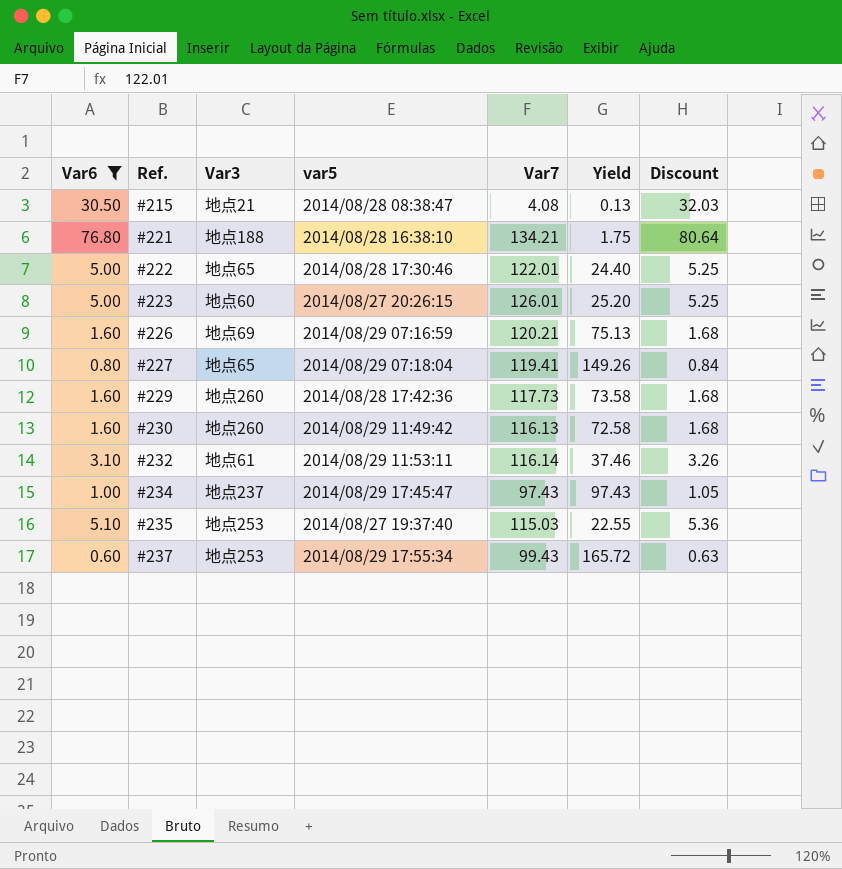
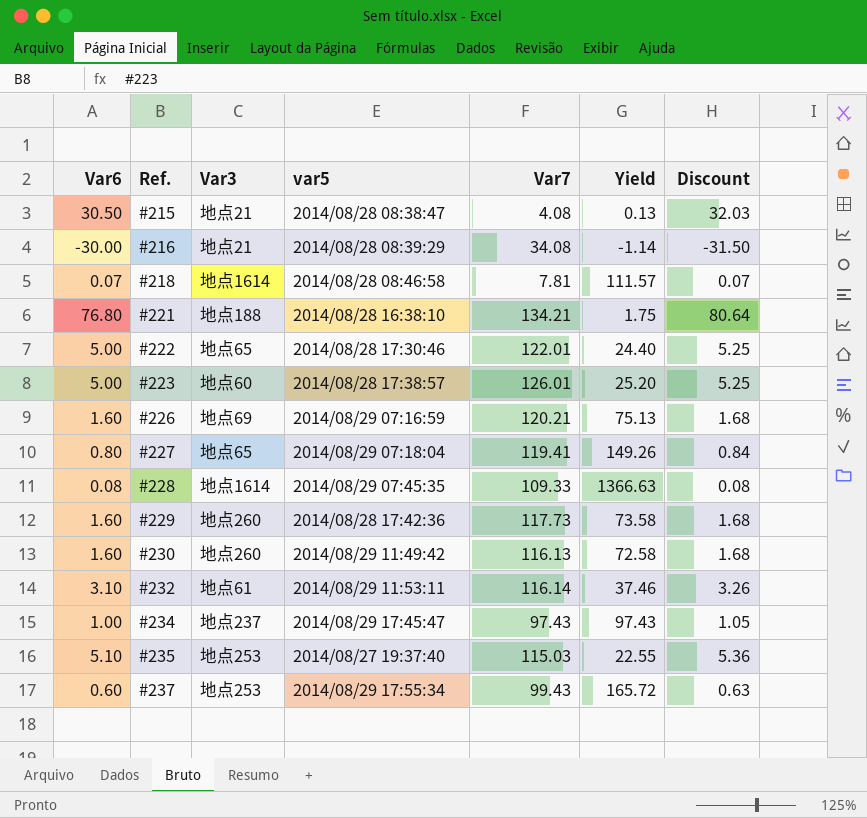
filter: Var6 >= 0.60 -> none
#223 | var5: 2014/08/27 20:26:15 -> 2014/08/28 17:38:57

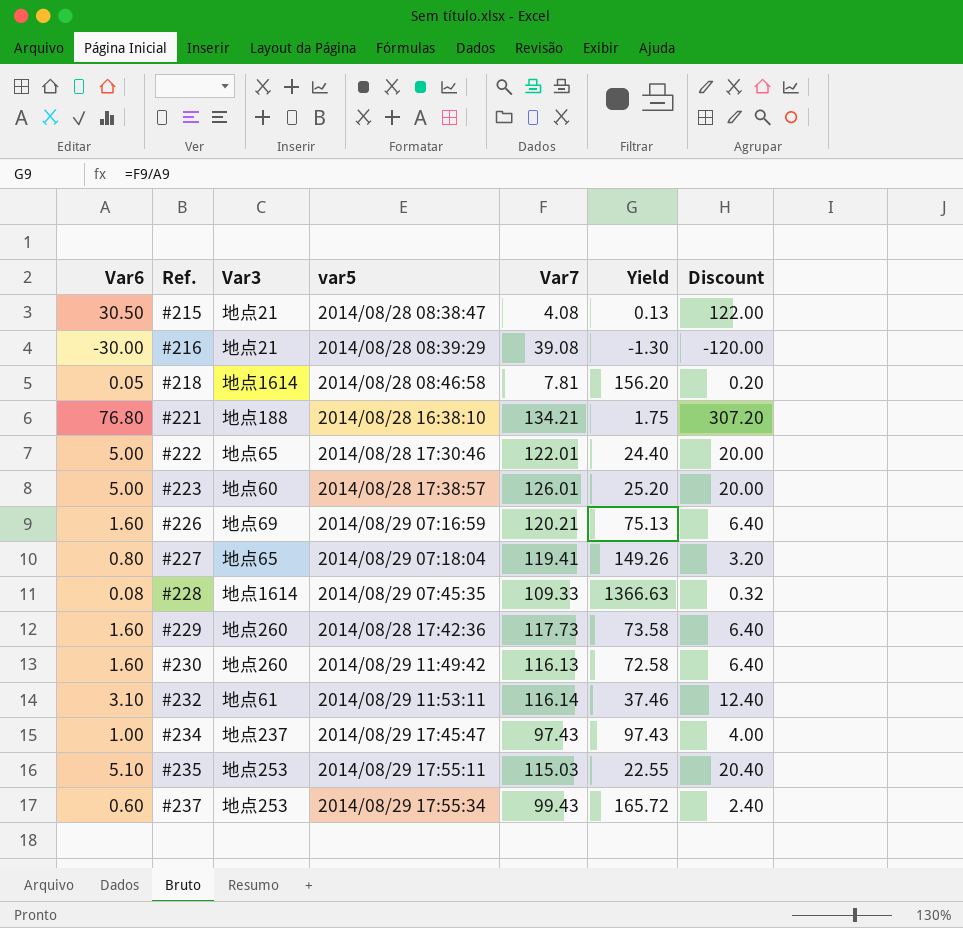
column Discount | formula: [Var6] * 1.05 -> [Var6] * 4
#216 | Var7: 34.08 -> 39.08
#216 | Yield: -1.14 -> -1.30
#218 | Var6: 0.07 -> 0.05
#218 | Yield: 111.57 -> 156.20
#235 | var5: 2014/08/27 19:37:40 -> 2014/08/29 17:55:11

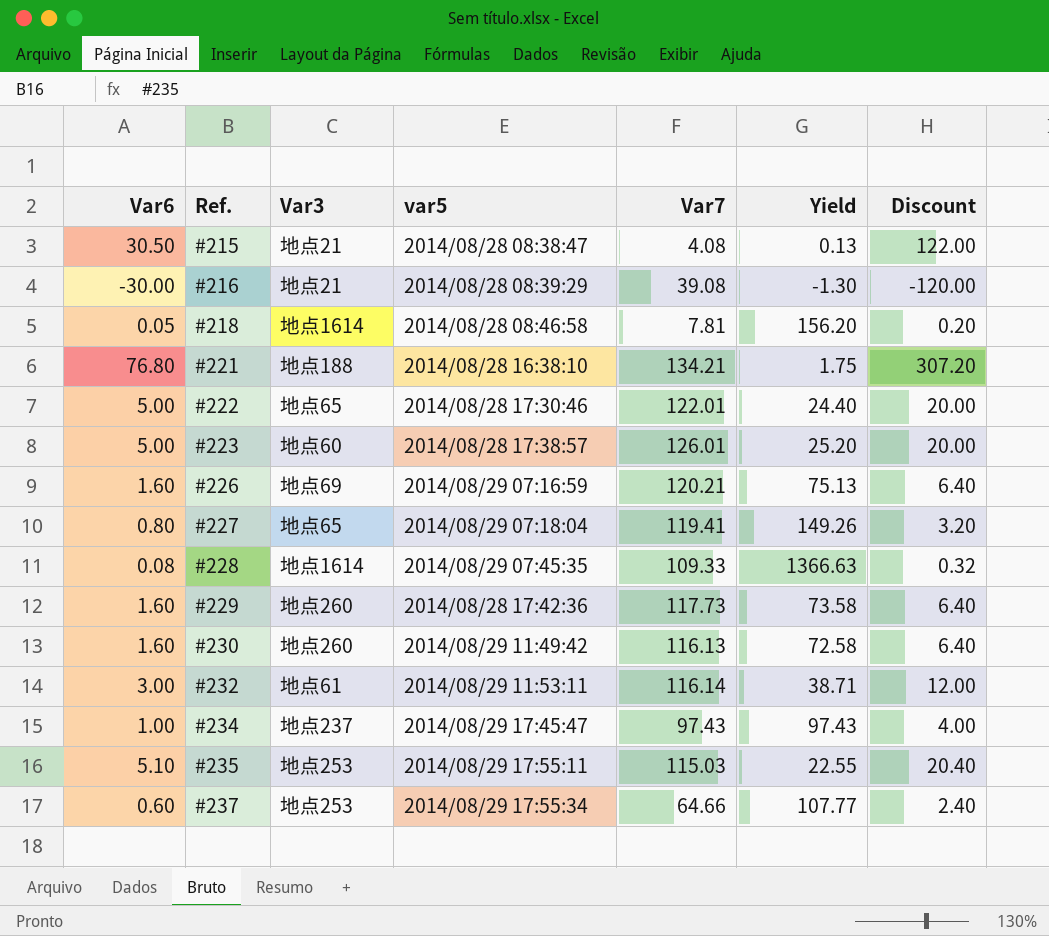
#232 | Var6: 3.10 -> 3.00
#232 | Yield: 37.46 -> 38.71
#232 | Discount: 12.40 -> 12.00
#237 | Var7: 99.43 -> 64.66
#237 | Yield: 165.72 -> 107.77

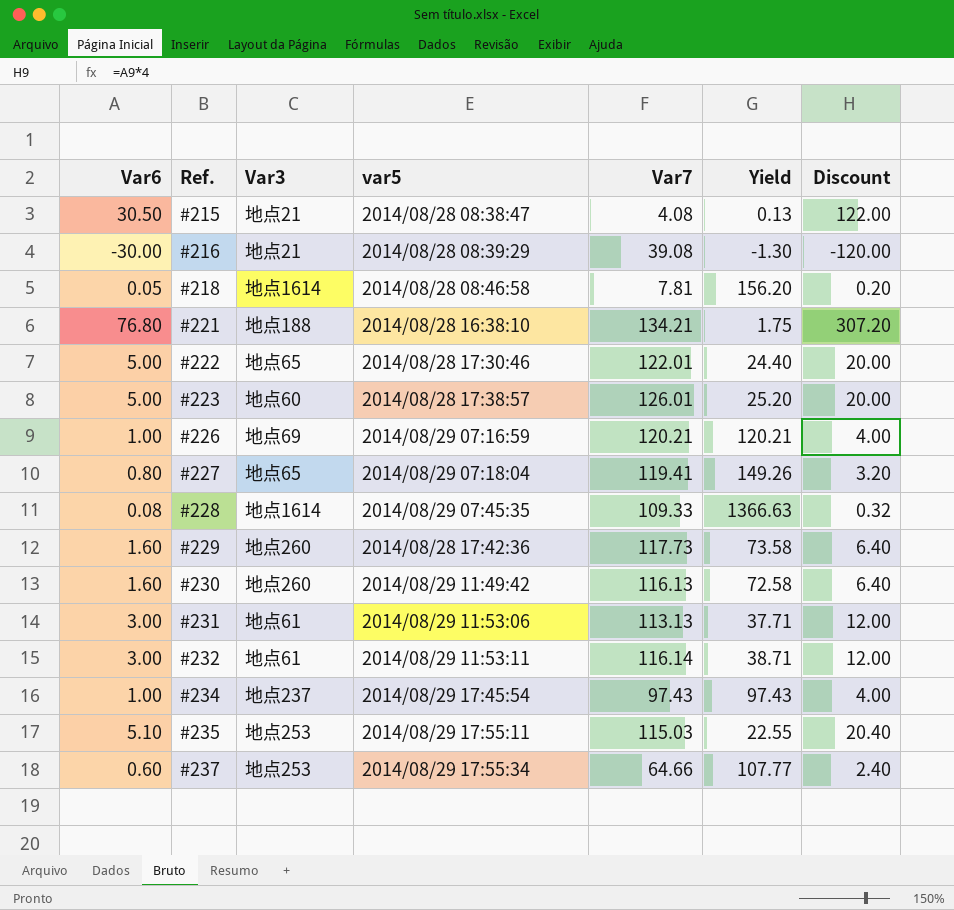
#226 | Var6: 1.60 -> 1.00
#226 | Yield: 75.13 -> 120.21
#226 | Discount: 6.40 -> 4.00
row #231: none -> 3.00 | 地点61 | 2014/08/29 11:53:06 | 113.13 | 37.71 | 12.00
#234 | var5: 2014/08/29 17:45:47 -> 2014/08/29 17:45:54

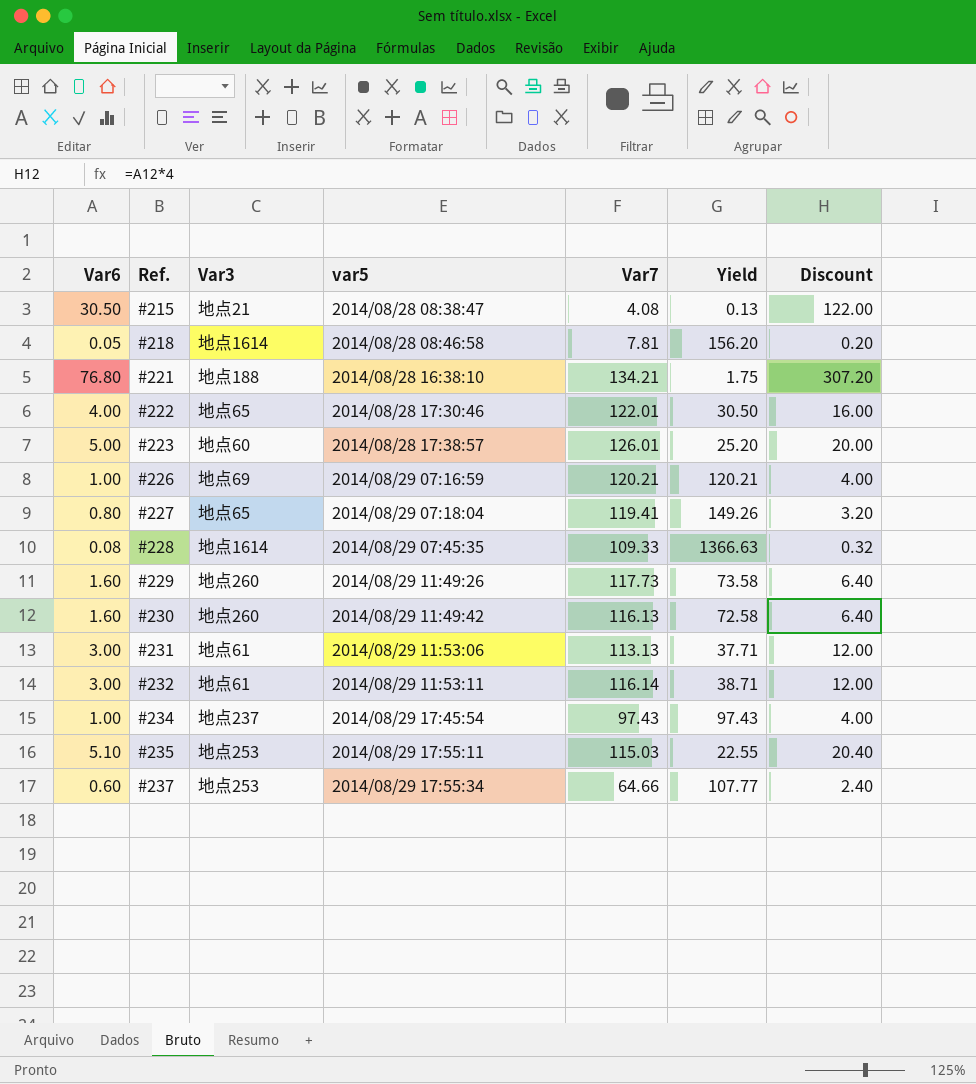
row #216: -30.00 | 地点21 | 2014/08/28 08:39:29 | 39.08 | -1.30 | -120.00 -> none
#222 | Var6: 5.00 -> 4.00
#222 | Yield: 24.40 -> 30.50
#222 | Discount: 20.00 -> 16.00
#229 | var5: 2014/08/28 17:42:36 -> 2014/08/29 11:49:26

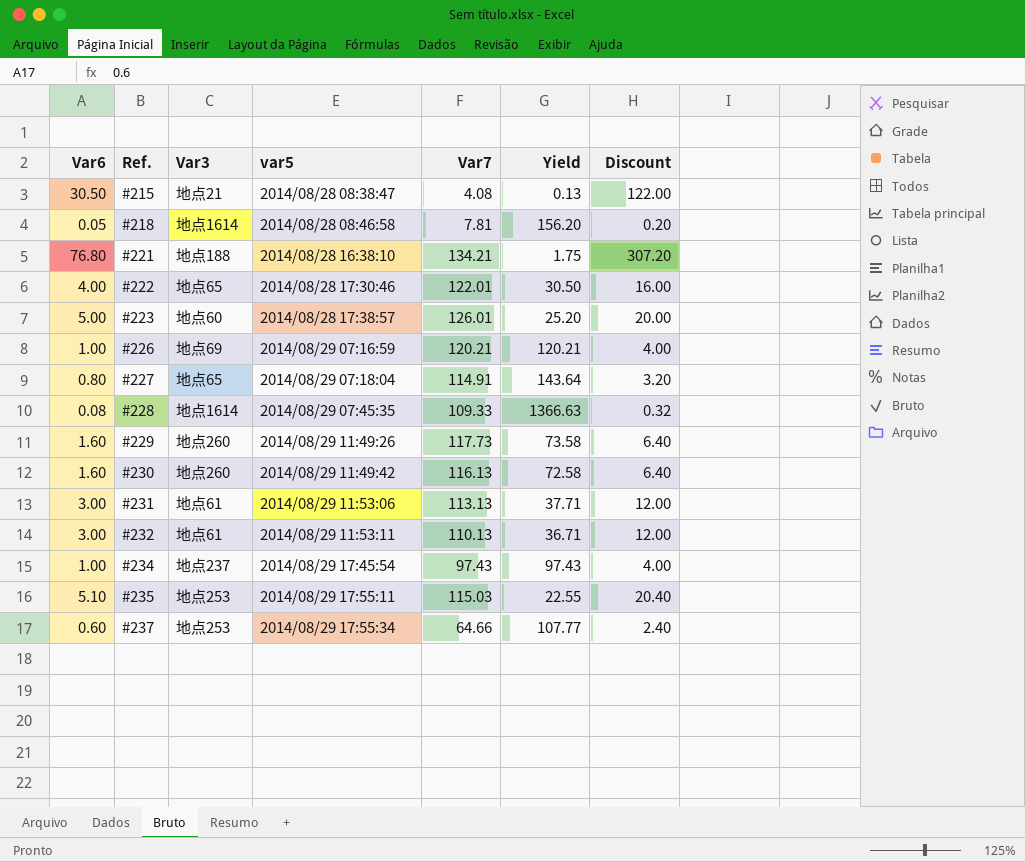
#227 | Var7: 119.41 -> 114.91
#227 | Yield: 149.26 -> 143.64
#232 | Var7: 116.14 -> 110.13
#232 | Yield: 38.71 -> 36.71

